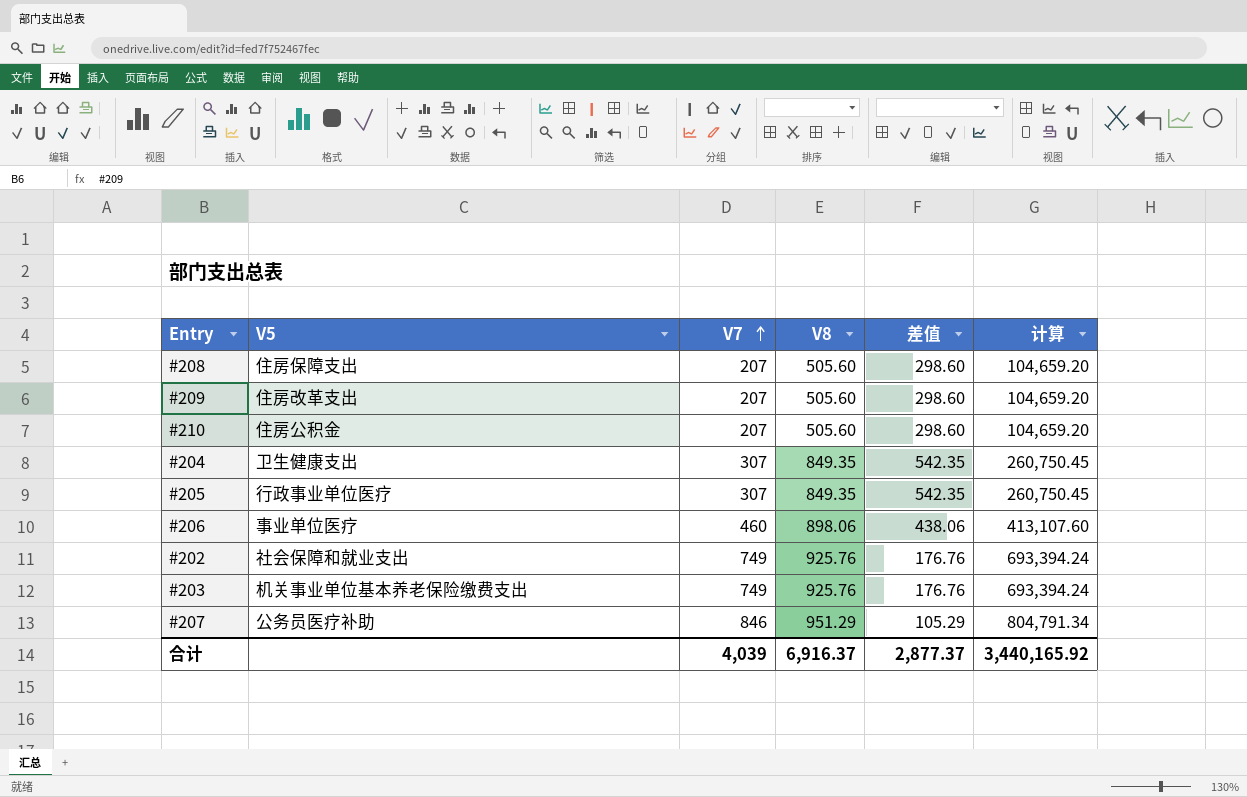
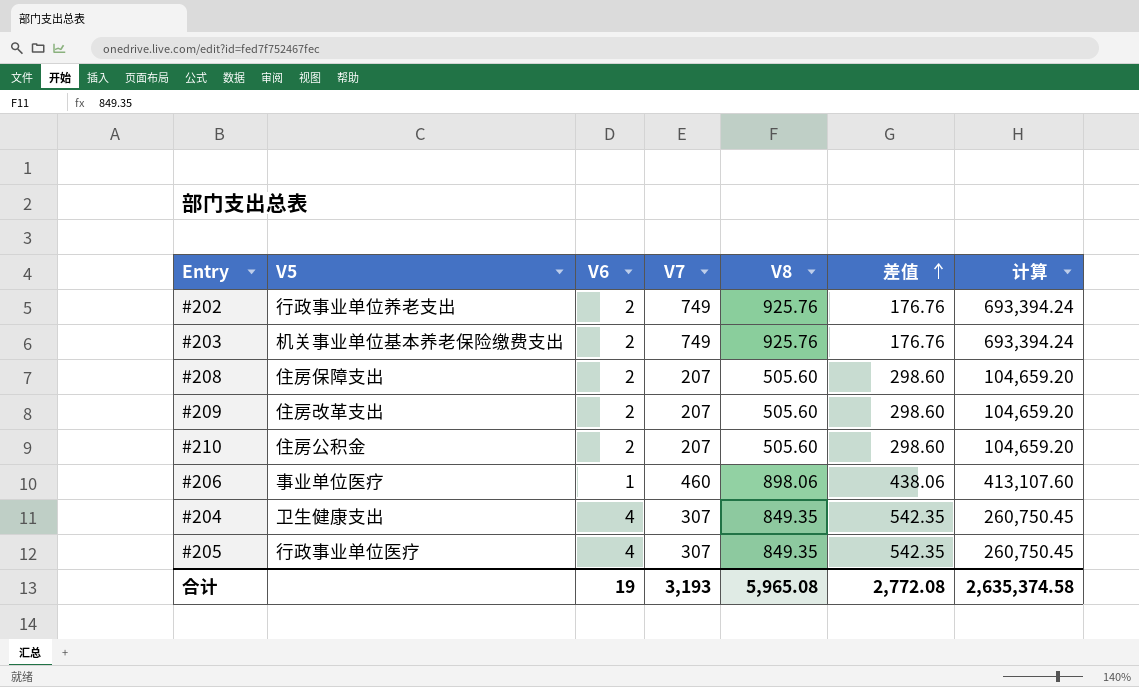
row order: V7 ascending -> 差值 ascending
column V6 | position: none -> 3
row #207: 公务员医疗补助 | 846 | 951.29 | 105.29 | 804,791.34 -> none
#202 | V5: 社会保障和就业支出 -> 行政事业单位养老支出
合计 | V7: 4,039 -> 3,193
合计 | V8: 6,916.37 -> 5,965.08
合计 | 差值: 2,877.37 -> 2,772.08
合计 | 计算: 3,440,165.92 -> 2,635,374.58

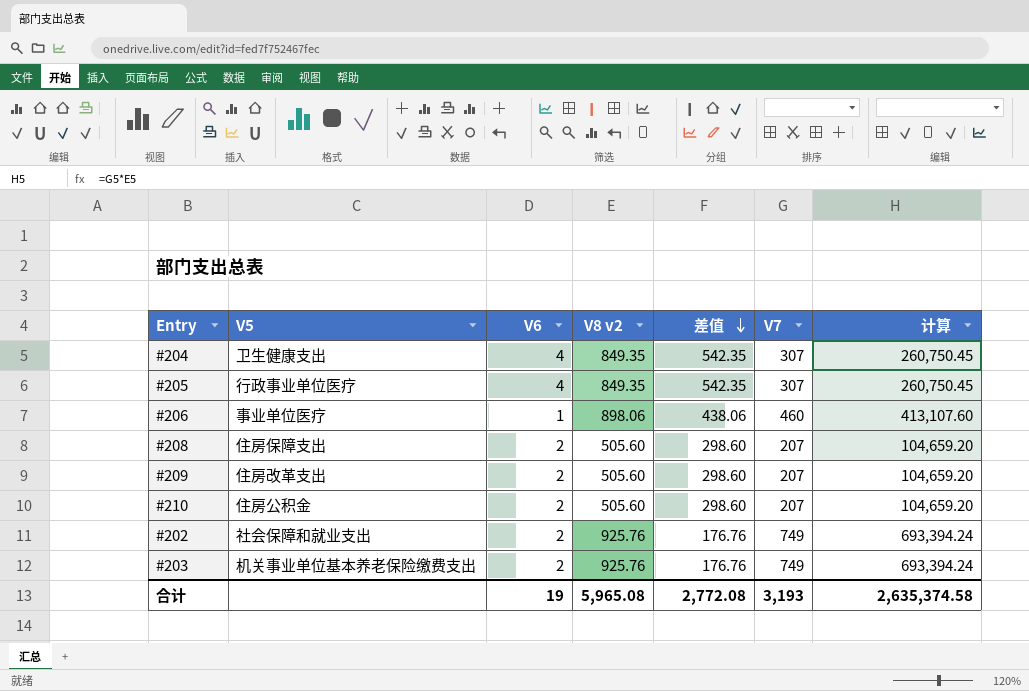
row order: 差值 ascending -> 差值 descending
column name: V8 -> V8 v2
column V7 | position: 4 -> 6
#202 | V5: 行政事业单位养老支出 -> 社会保障和就业支出

